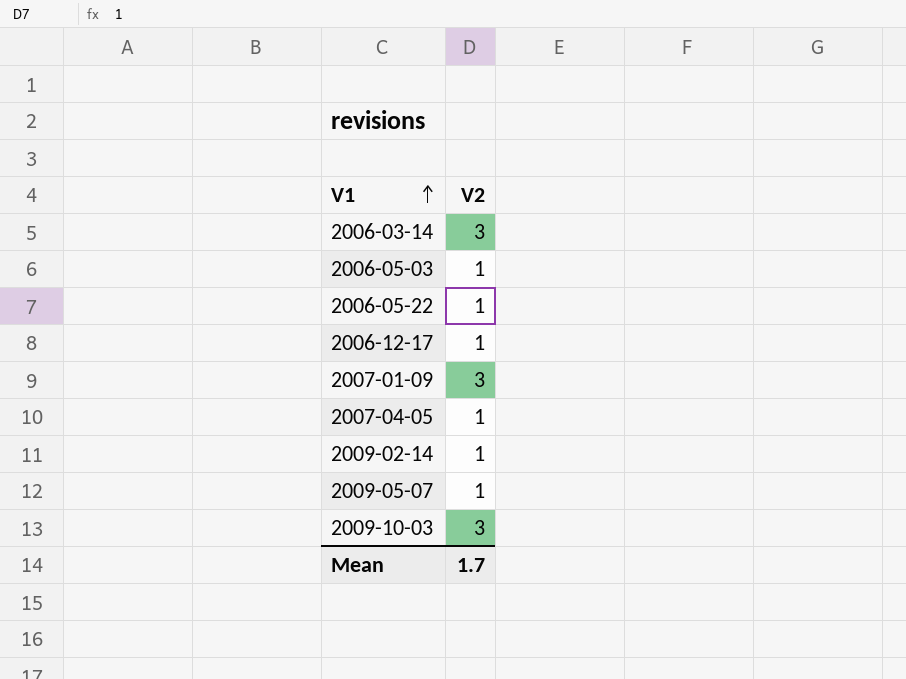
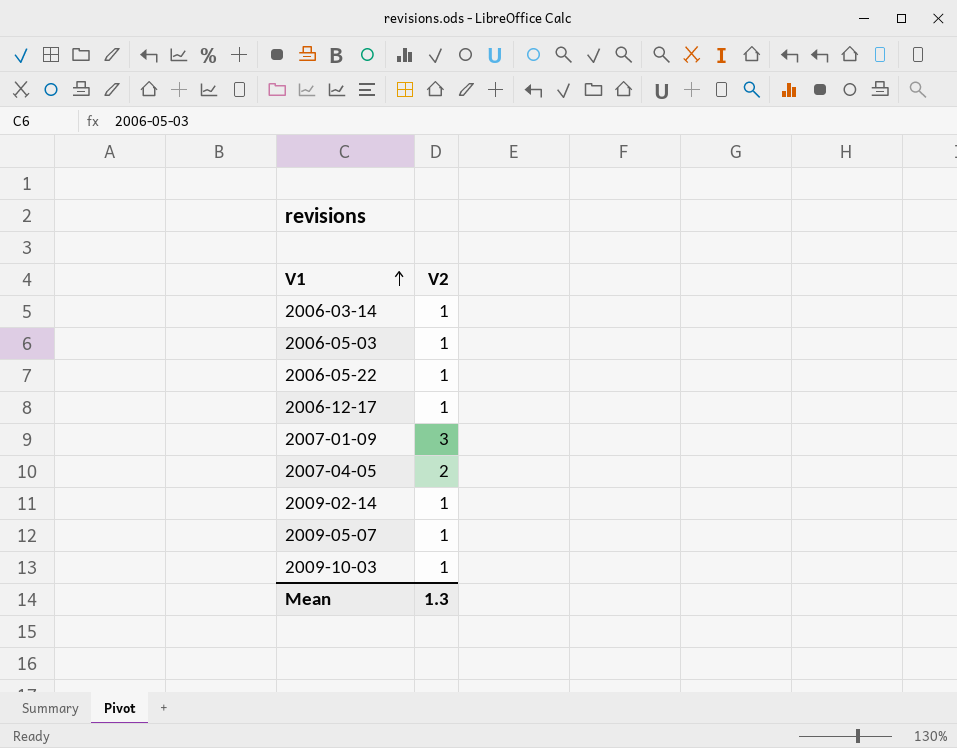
2006-03-14 | V2: 3 -> 1
2007-04-05 | V2: 1 -> 2
2009-10-03 | V2: 3 -> 1
Mean | V2: 1.7 -> 1.3

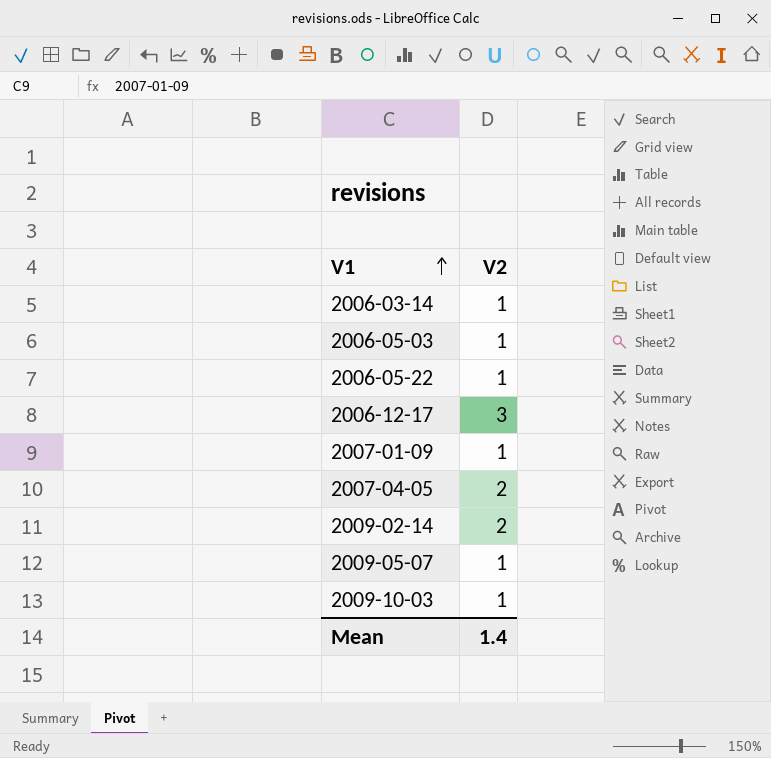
2006-12-17 | V2: 1 -> 3
2007-01-09 | V2: 3 -> 1
2009-02-14 | V2: 1 -> 2
Mean | V2: 1.3 -> 1.4

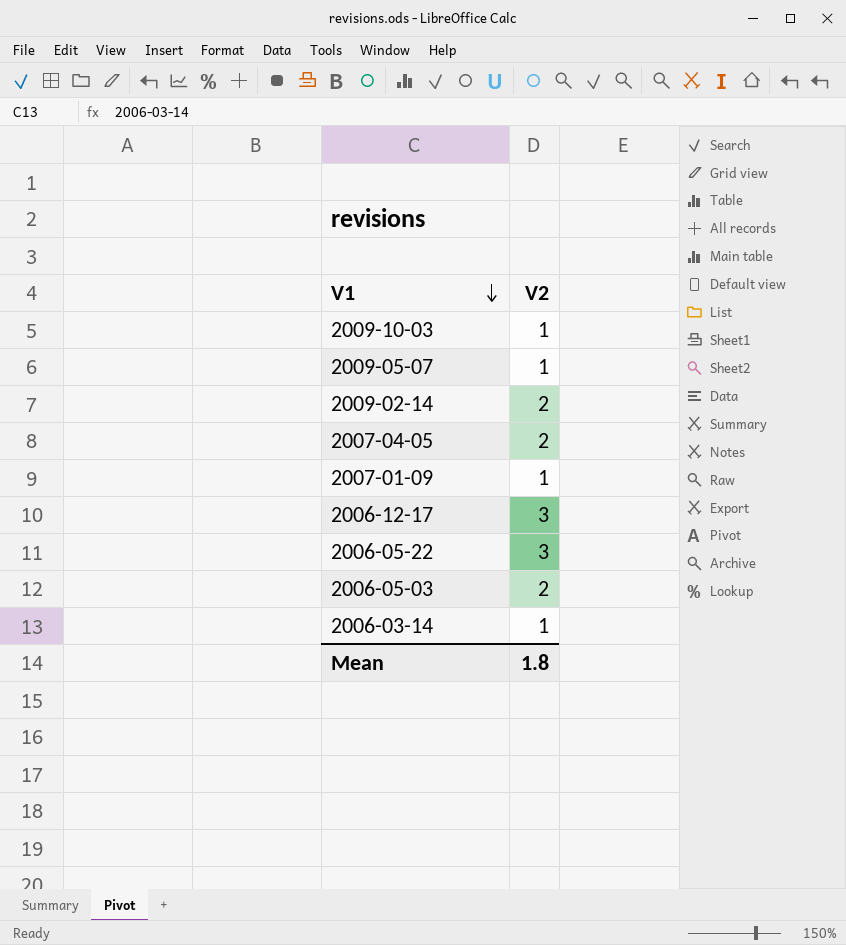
row order: V1 ascending -> V1 descending
2006-05-22 | V2: 1 -> 3
2006-05-03 | V2: 1 -> 2
Mean | V2: 1.4 -> 1.8

